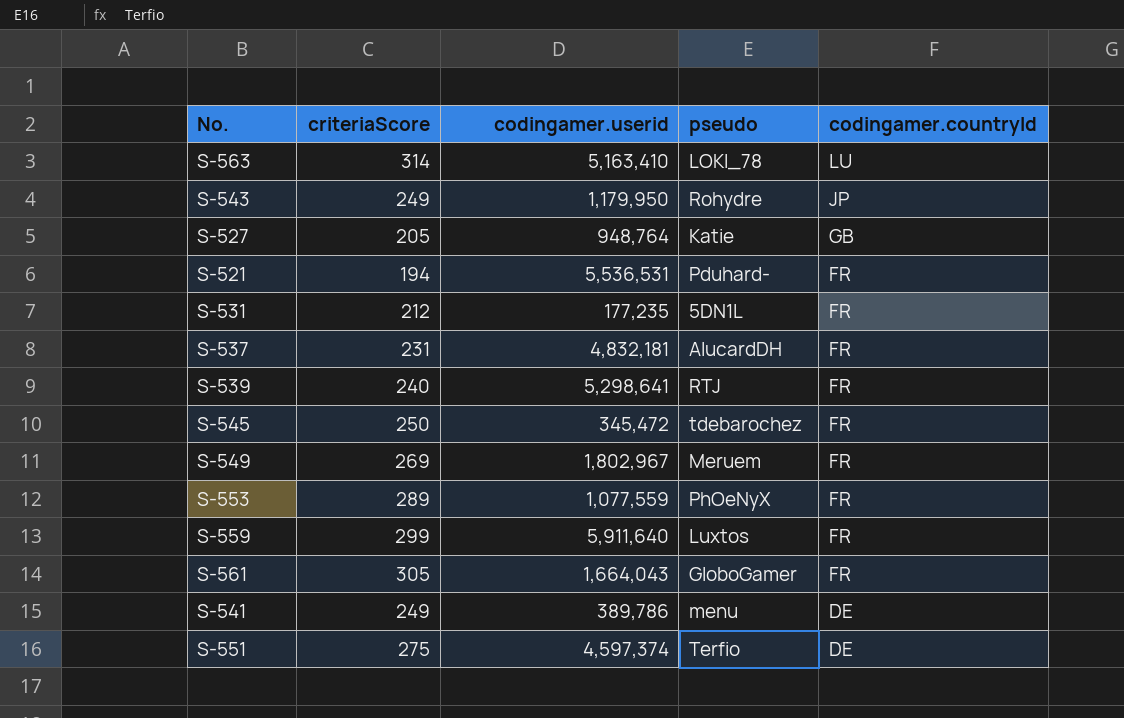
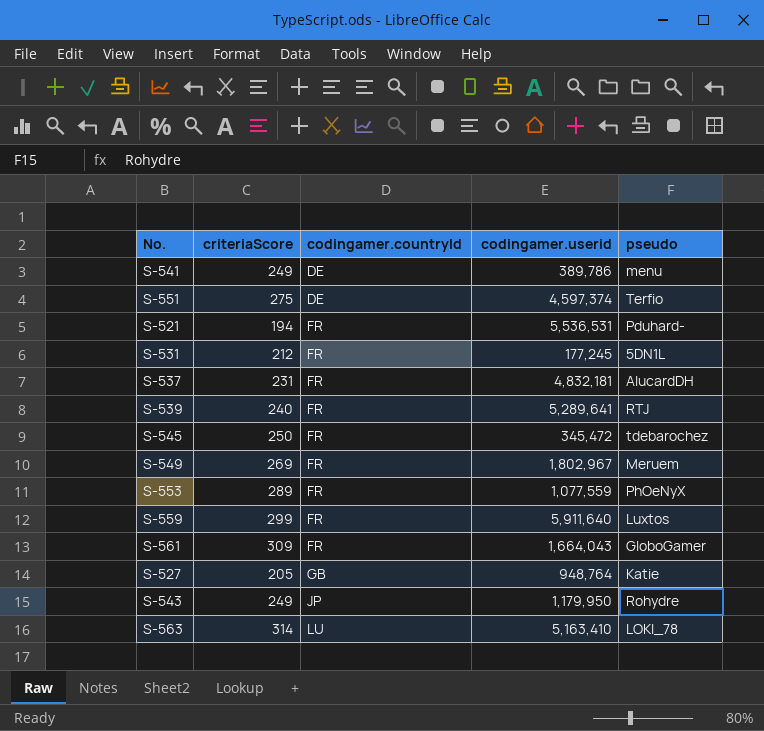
row order: codingamer.countryId descending -> codingamer.countryId ascending
column codingamer.countryId | position: 5 -> 3
S-531 | codingamer.userid: 177,235 -> 177,245
S-539 | codingamer.userid: 5,298,641 -> 5,289,641
S-561 | criteriaScore: 305 -> 309

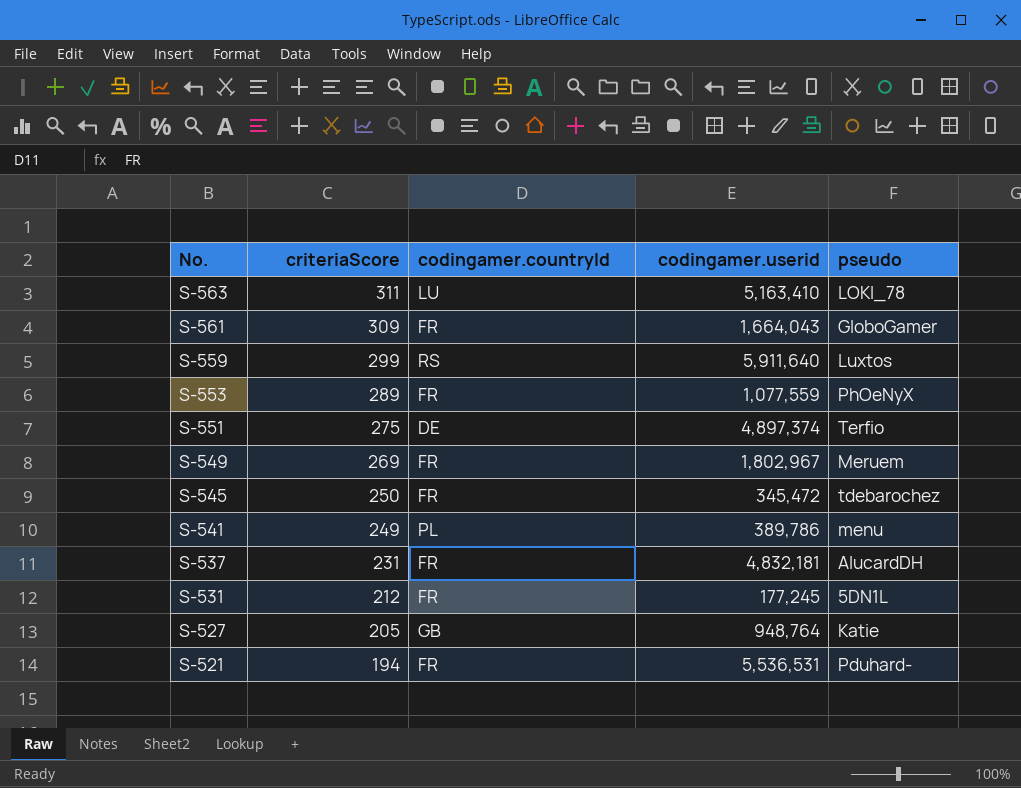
row order: codingamer.countryId ascending -> No. descending
row S-539: 240 | FR | 5,289,641 | RTJ -> none
row S-543: 249 | JP | 1,179,950 | Rohydre -> none
S-563 | criteriaScore: 314 -> 311
S-559 | codingamer.countryId: FR -> RS
S-551 | codingamer.userid: 4,597,374 -> 4,897,374
S-541 | codingamer.countryId: DE -> PL

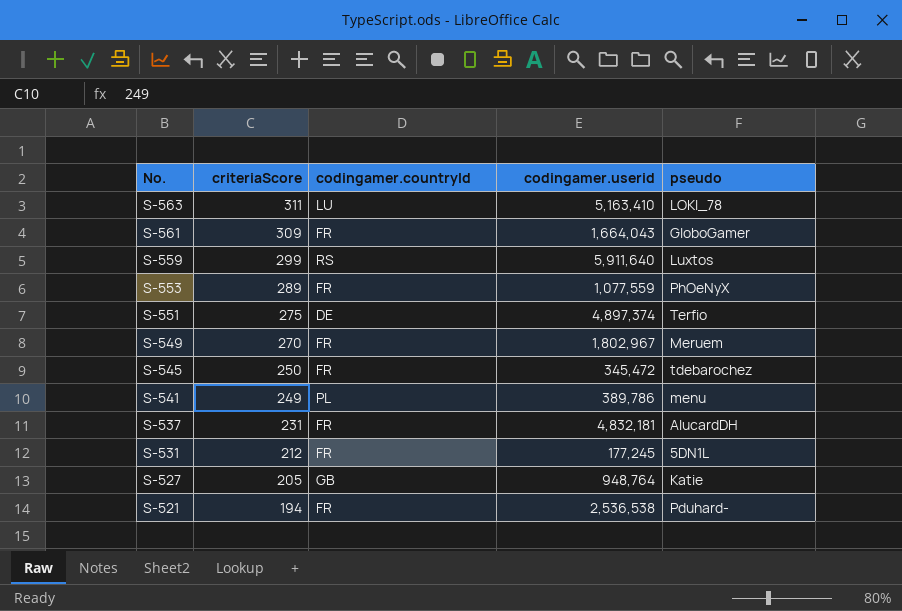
S-549 | criteriaScore: 269 -> 270
S-521 | codingamer.userid: 5,536,531 -> 2,536,538

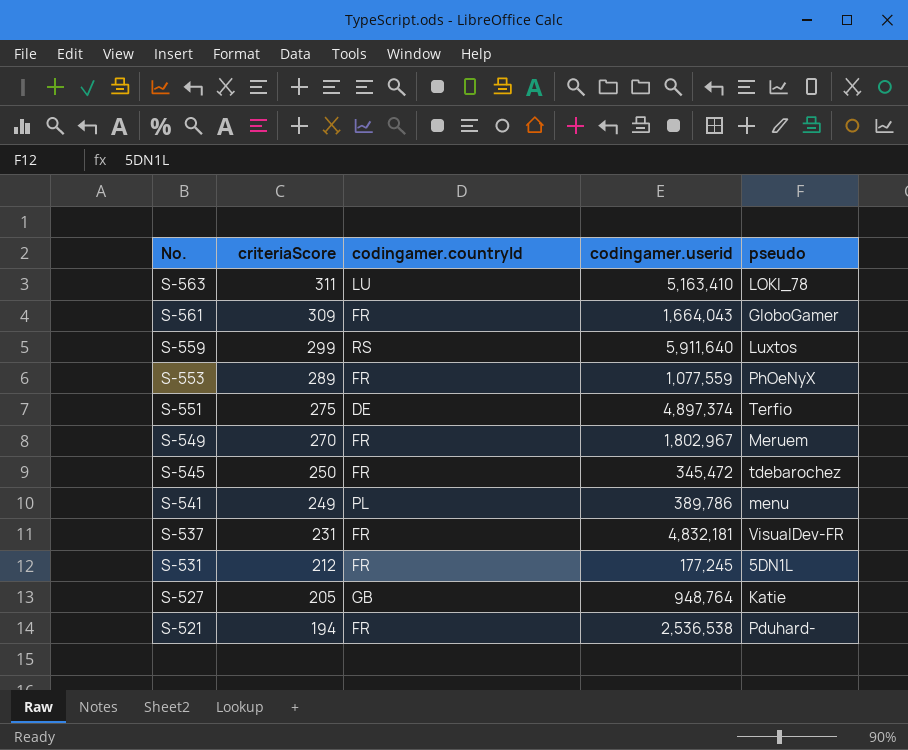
S-537 | pseudo: AlucardDH -> VisualDev-FR

